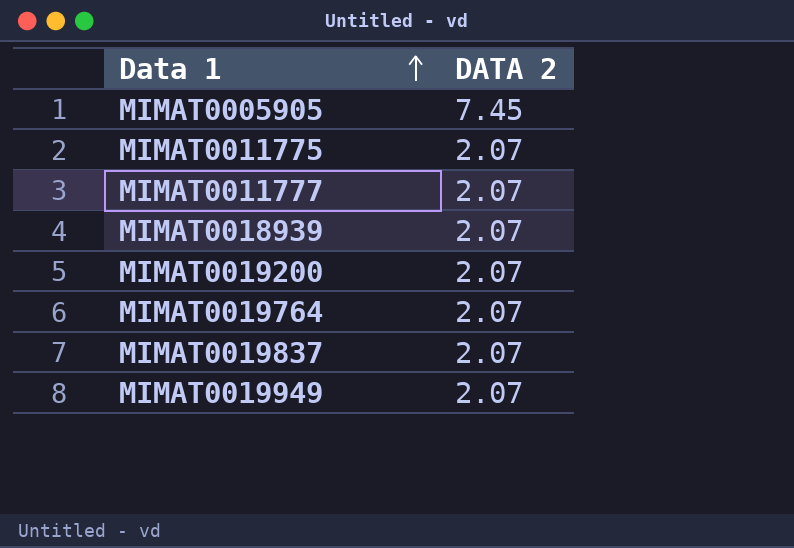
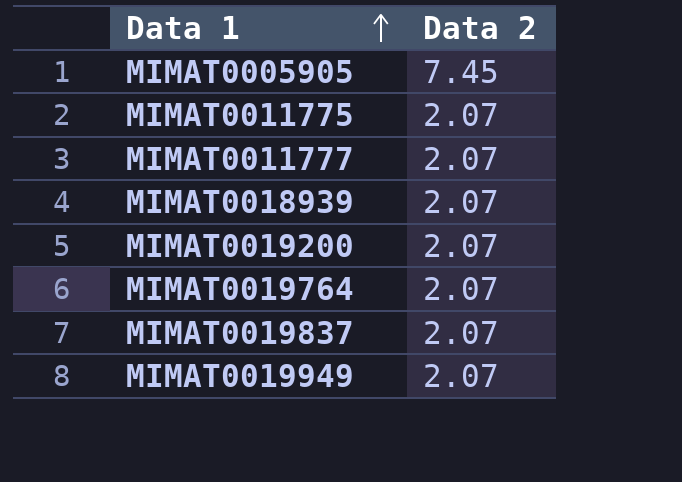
column name: DATA 2 -> Data 2

